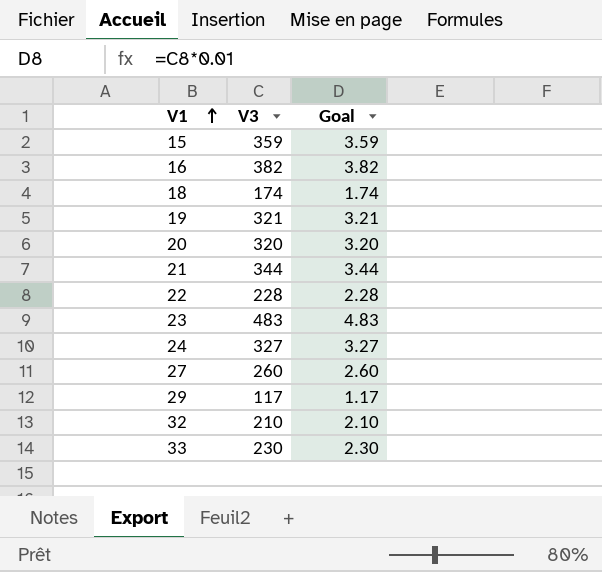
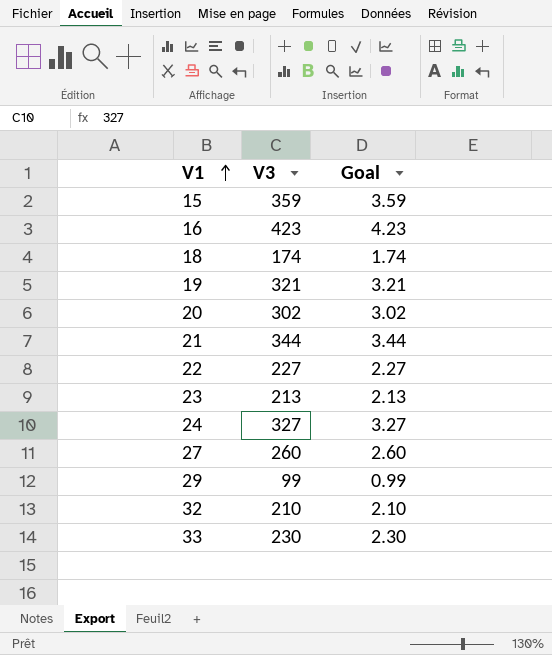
16 | V3: 382 -> 423
16 | Goal: 3.82 -> 4.23
20 | V3: 320 -> 302
20 | Goal: 3.20 -> 3.02
22 | V3: 228 -> 227
22 | Goal: 2.28 -> 2.27
23 | V3: 483 -> 213
23 | Goal: 4.83 -> 2.13
29 | V3: 117 -> 99
29 | Goal: 1.17 -> 0.99

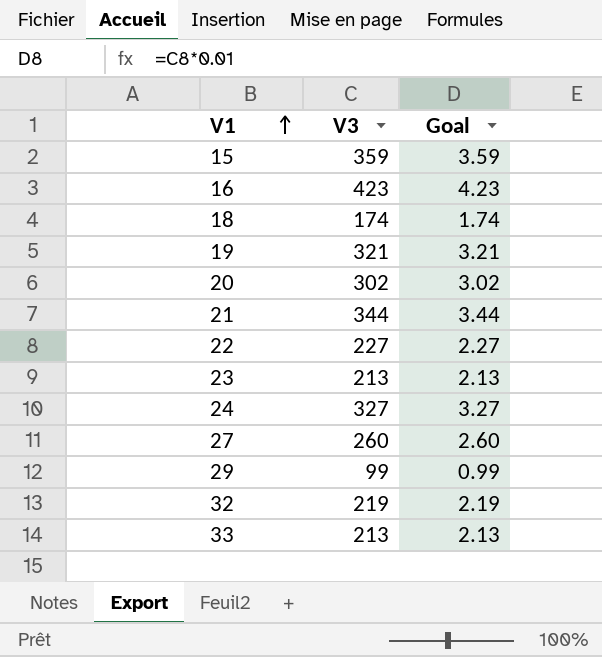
32 | V3: 210 -> 219
32 | Goal: 2.10 -> 2.19
33 | V3: 230 -> 213
33 | Goal: 2.30 -> 2.13

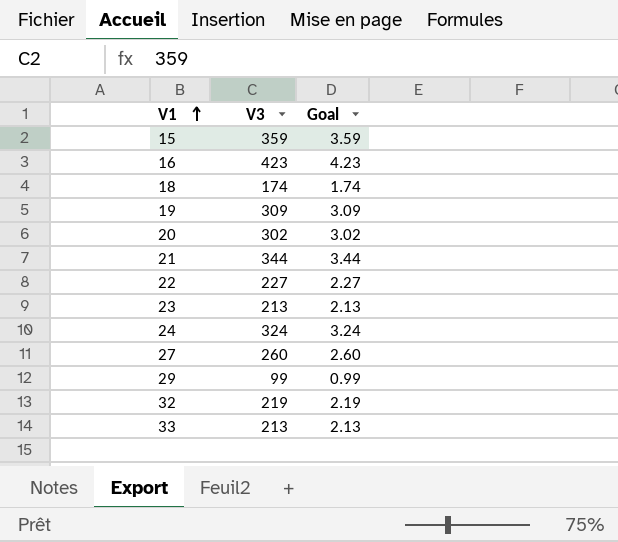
19 | V3: 321 -> 309
19 | Goal: 3.21 -> 3.09
24 | V3: 327 -> 324
24 | Goal: 3.27 -> 3.24

